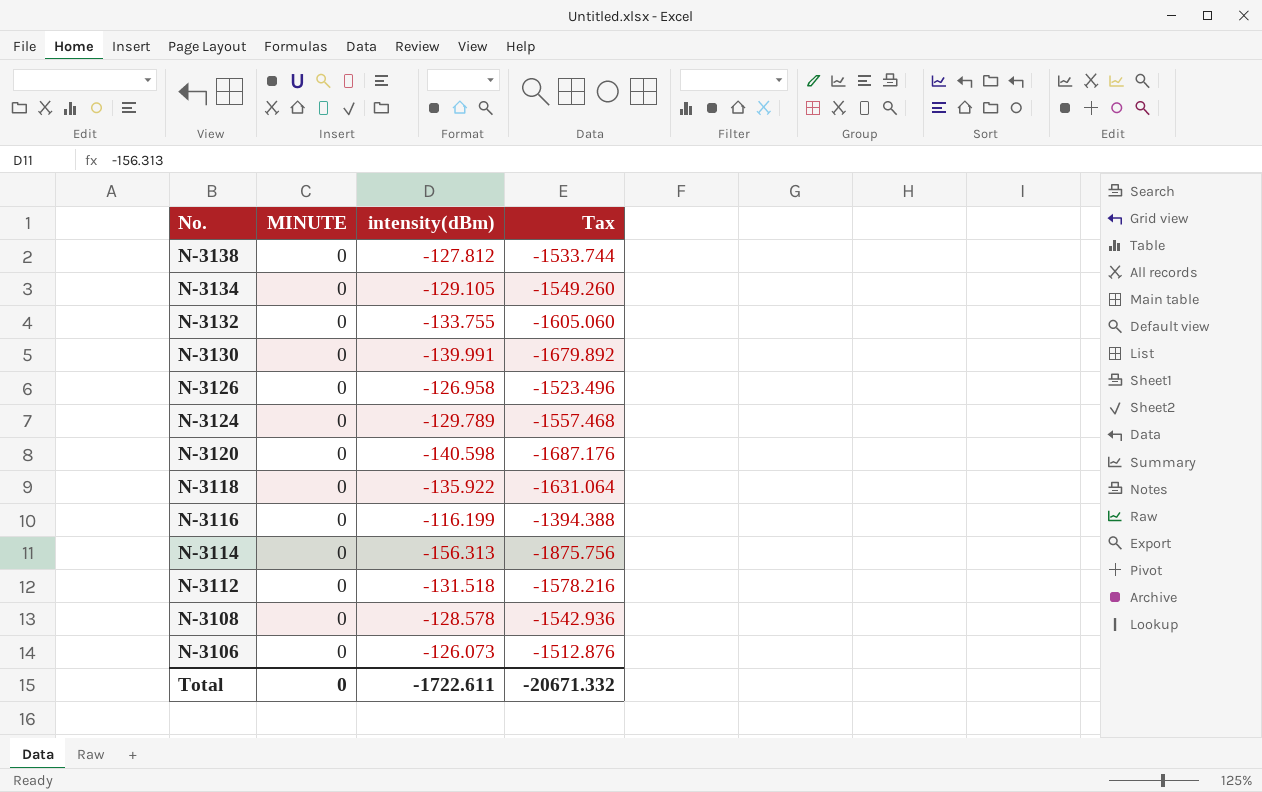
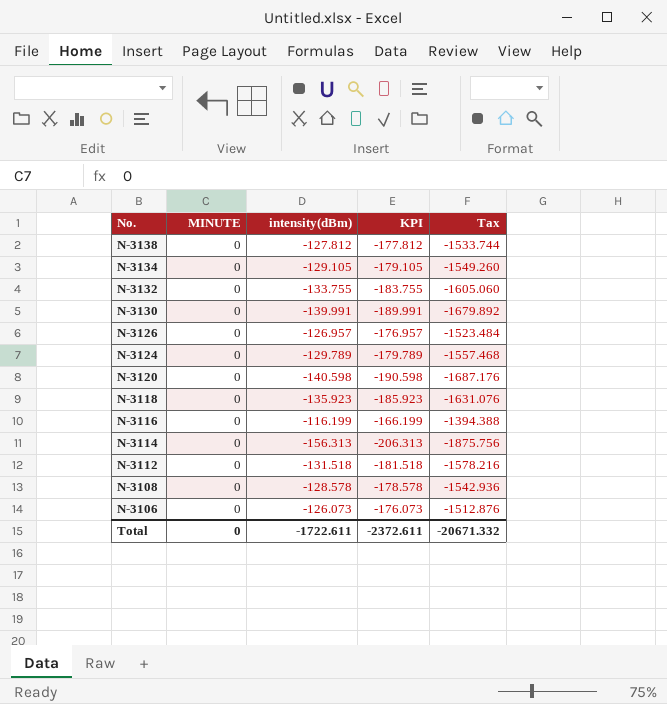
column KPI | formula: none -> [intensity(dBm)] - 50
N-3126 | intensity(dBm): -126.958 -> -126.957
N-3126 | Tax: -1523.496 -> -1523.484
N-3118 | intensity(dBm): -135.922 -> -135.923
N-3118 | Tax: -1631.064 -> -1631.076

